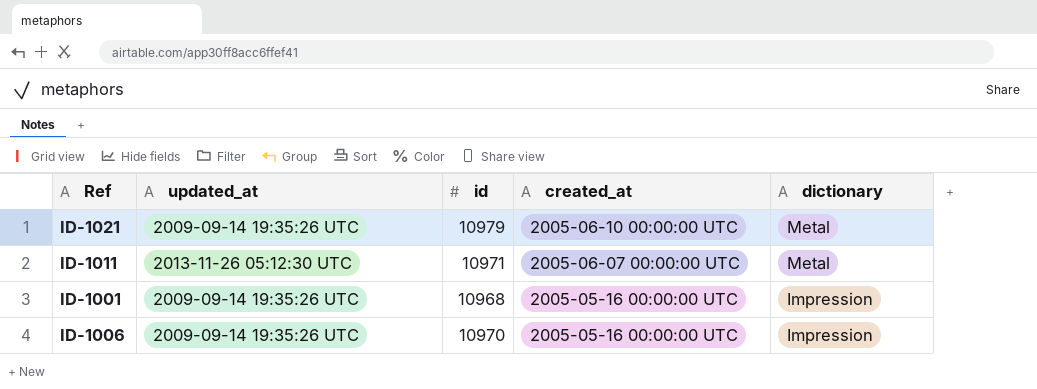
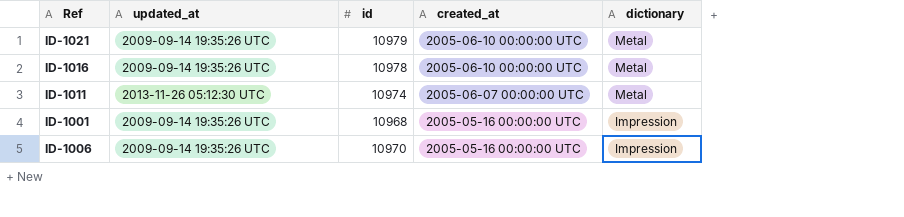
row ID-1016: none -> 2009-09-14 19:35:26 UTC | 10978 | 2005-06-10 00:00:00 UTC | Metal
ID-1011 | id: 10971 -> 10974

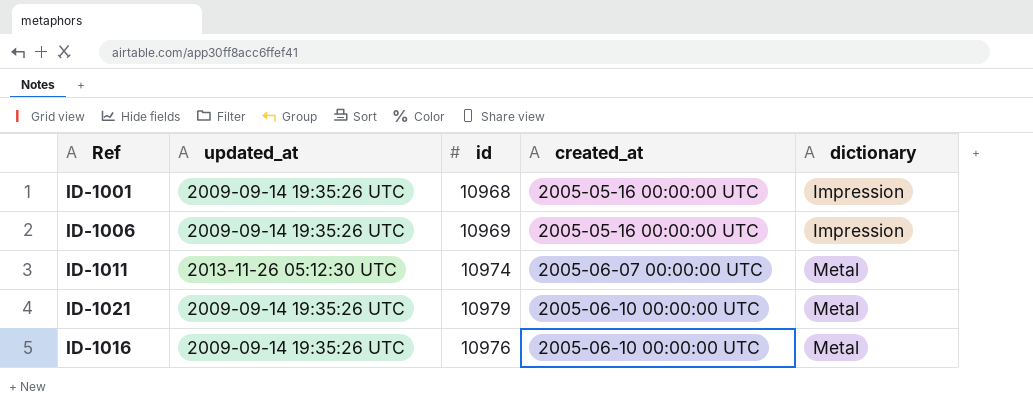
row order: created_at descending -> created_at ascending
ID-1006 | id: 10970 -> 10969
ID-1016 | id: 10978 -> 10976

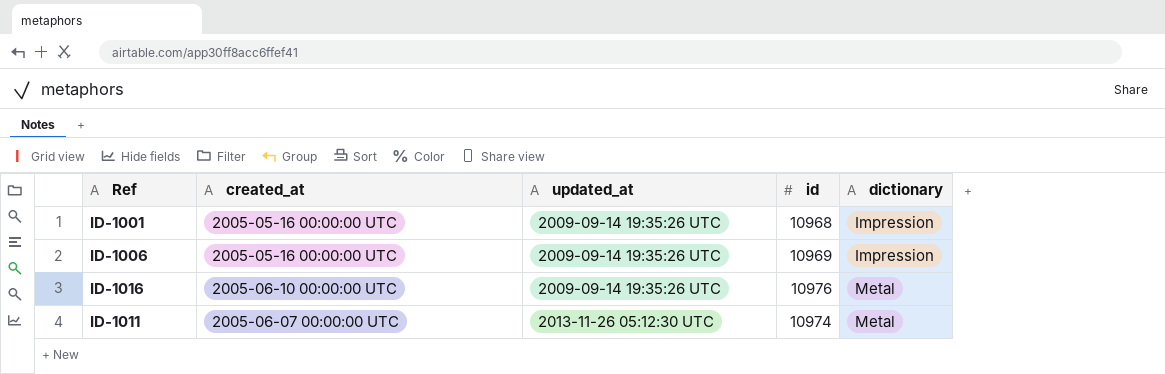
row order: created_at ascending -> updated_at ascending
column created_at | position: 4 -> 2
row ID-1021: 2009-09-14 19:35:26 UTC | 10979 | 2005-06-10 00:00:00 UTC | Metal -> none

